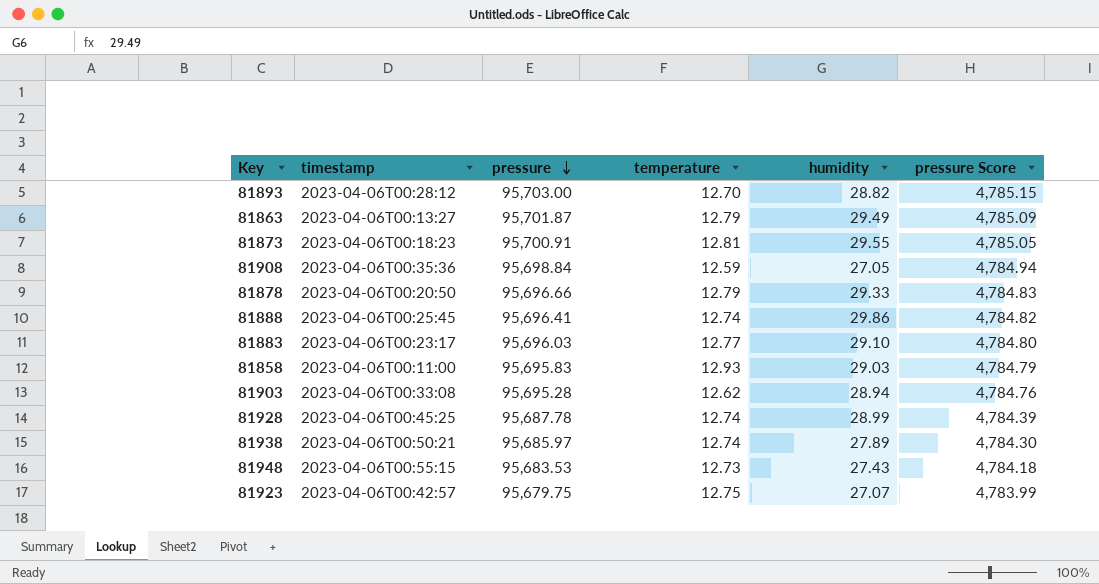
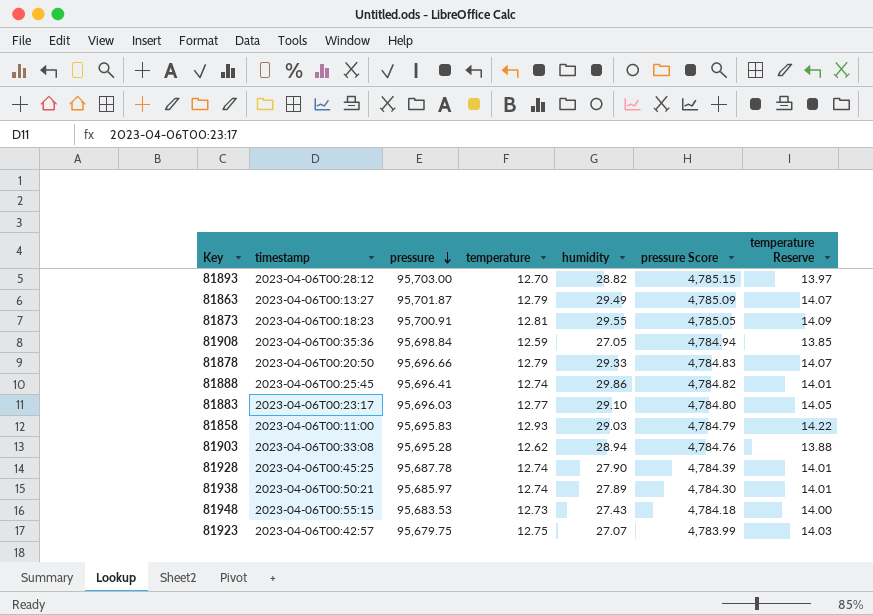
column temperature Reserve | formula: none -> [temperature] * 1.1
81928 | humidity: 28.99 -> 27.90

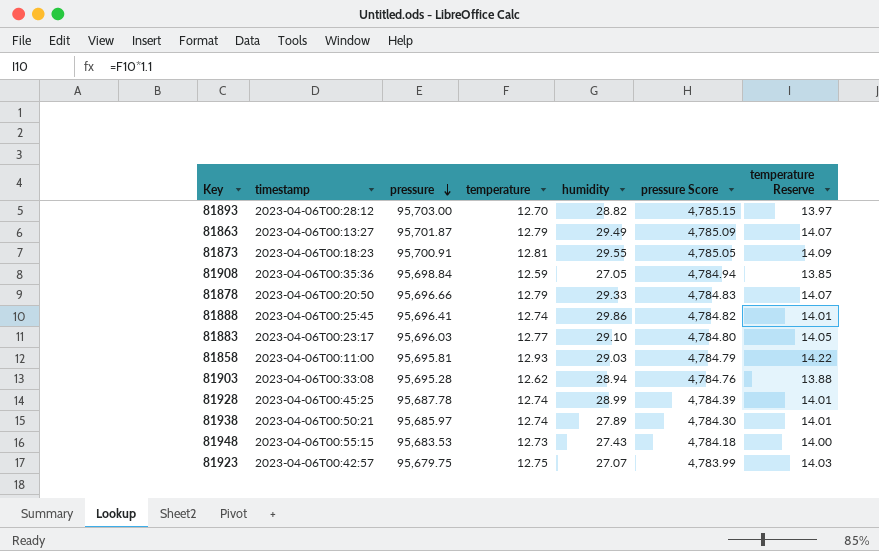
81858 | pressure: 95,695.83 -> 95,695.81
81928 | humidity: 27.90 -> 28.99

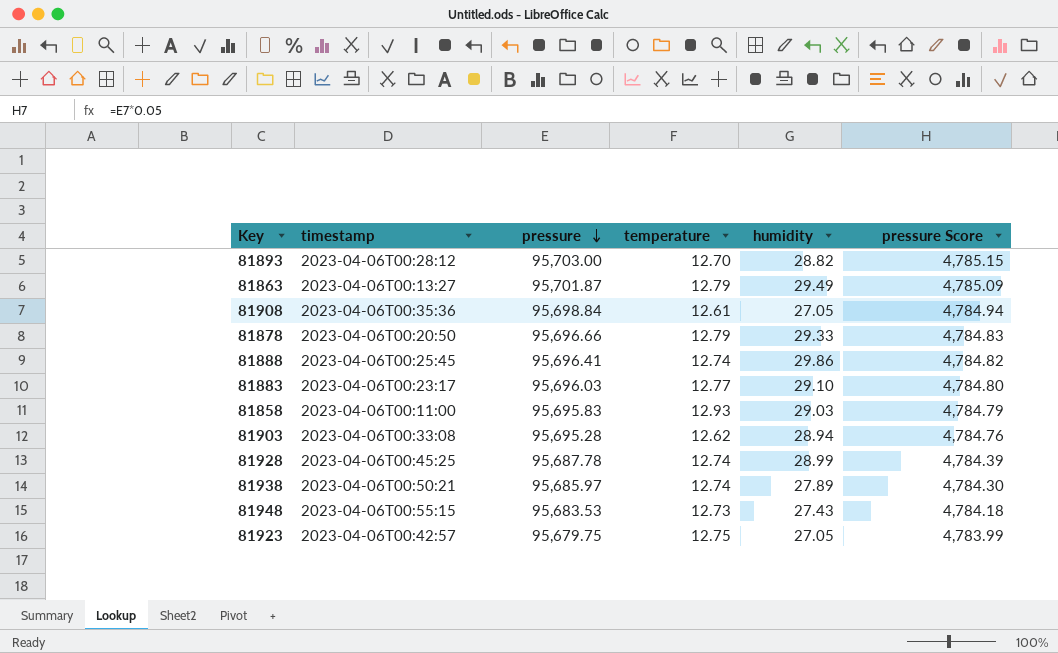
column temperature Reserve | formula: [temperature] * 1.1 -> none
row 81873: 2023-04-06T00:18:23 | 95,700.91 | 12.81 | 29.55 | 4,785.05 | 14.09 -> none
81908 | temperature: 12.59 -> 12.61
81858 | pressure: 95,695.81 -> 95,695.83
81923 | humidity: 27.07 -> 27.05

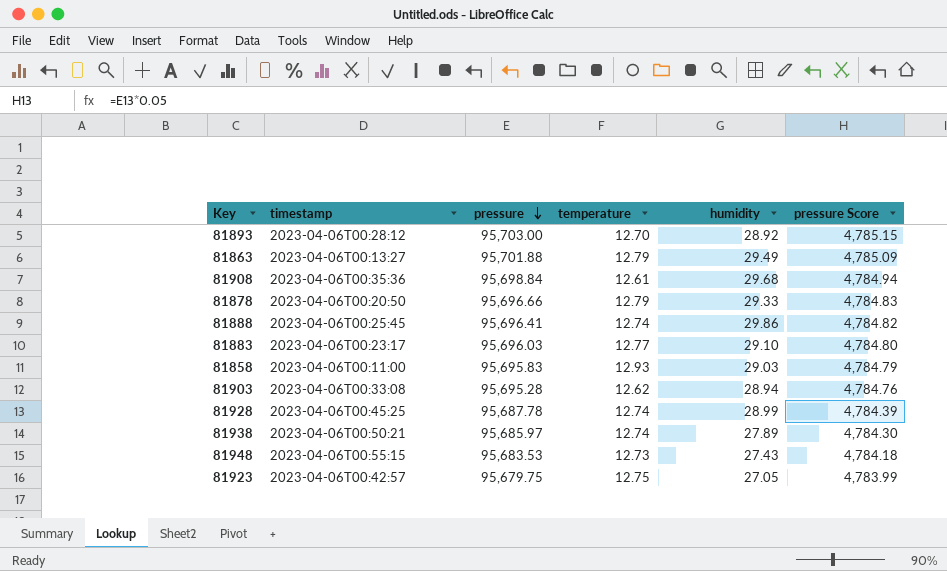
81893 | humidity: 28.82 -> 28.92
81863 | pressure: 95,701.87 -> 95,701.88
81908 | humidity: 27.05 -> 29.68

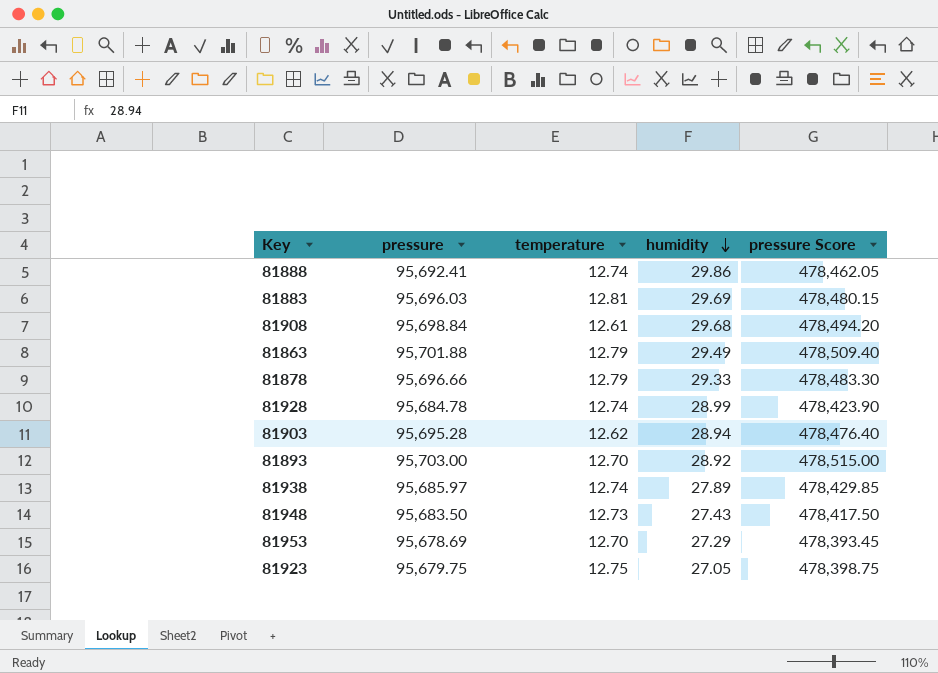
row order: pressure descending -> humidity descending
column timestamp | position: 2 -> none
column pressure Score | formula: [pressure] * 0.05 -> [pressure] * 5
row 81858: 2023-04-06T00:11:00 | 95,695.83 | 12.93 | 29.03 | 4,784.79 -> none
81888 | pressure: 95,696.41 -> 95,692.41
81883 | temperature: 12.77 -> 12.81
81883 | humidity: 29.10 -> 29.69
81928 | pressure: 95,687.78 -> 95,684.78
81948 | pressure: 95,683.53 -> 95,683.50
row 81953: none -> 95,678.69 | 12.70 | 27.29 | 478,393.45

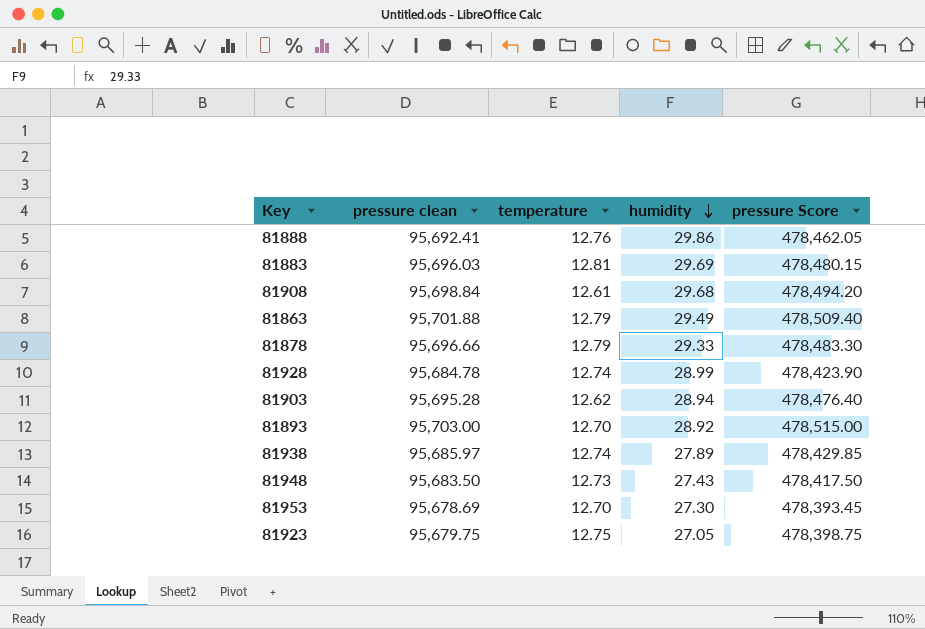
column name: pressure -> pressure clean
81888 | temperature: 12.74 -> 12.76
81953 | humidity: 27.29 -> 27.30

